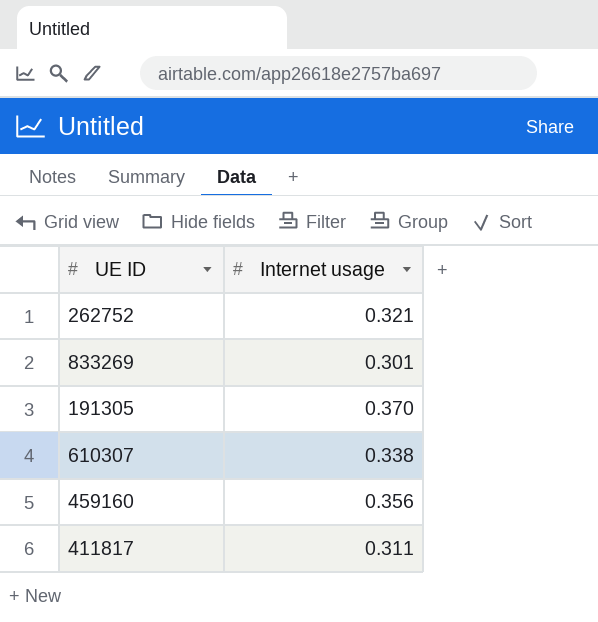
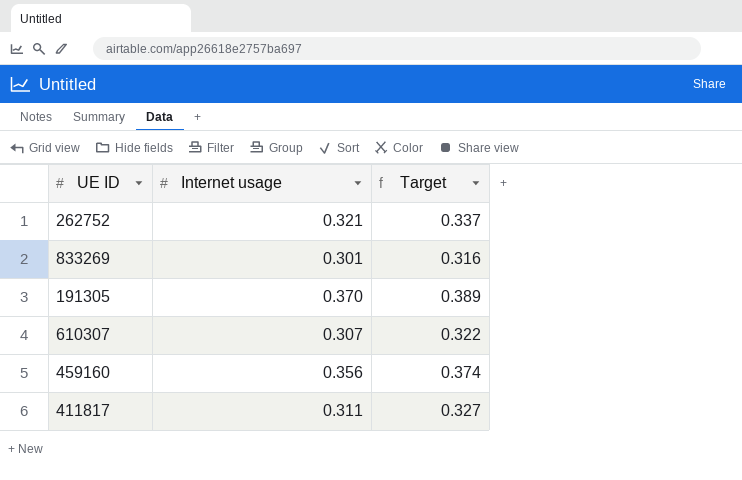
column Target | formula: none -> [Internet usage] * 1.05
610307 | Internet usage: 0.338 -> 0.307

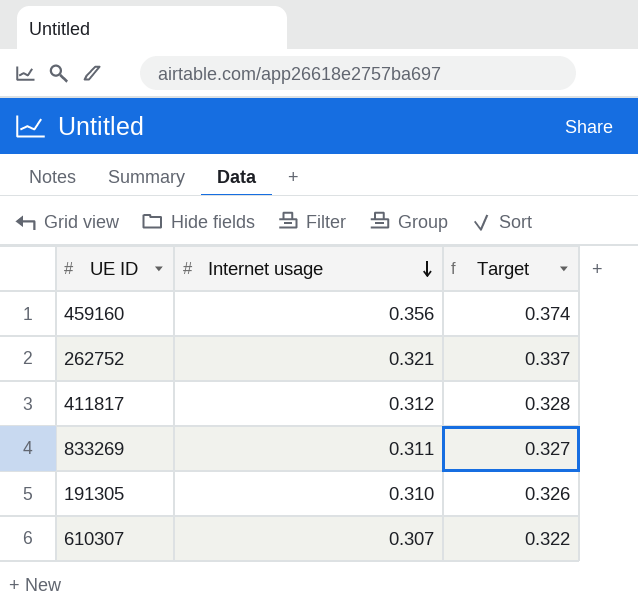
row order: none -> Internet usage descending
411817 | Internet usage: 0.311 -> 0.312
411817 | Target: 0.327 -> 0.328
833269 | Internet usage: 0.301 -> 0.311
833269 | Target: 0.316 -> 0.327
191305 | Internet usage: 0.370 -> 0.310
191305 | Target: 0.389 -> 0.326

